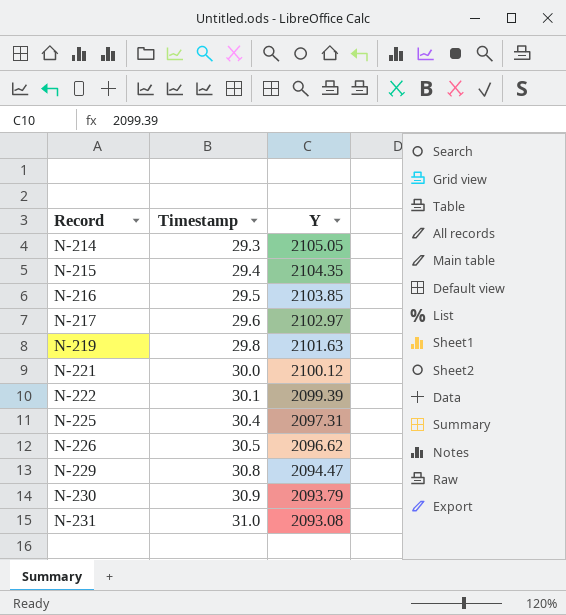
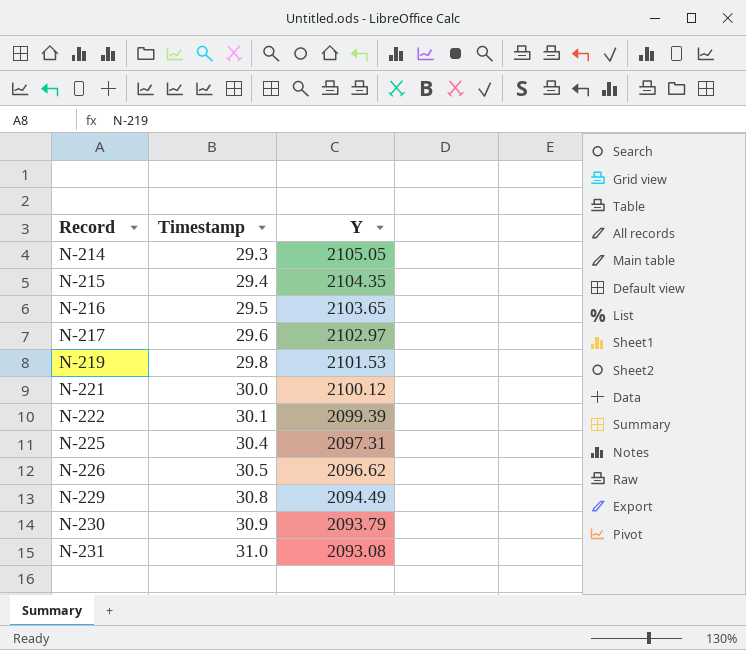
N-216 | Y: 2103.85 -> 2103.65
N-219 | Y: 2101.63 -> 2101.53
N-229 | Y: 2094.47 -> 2094.49

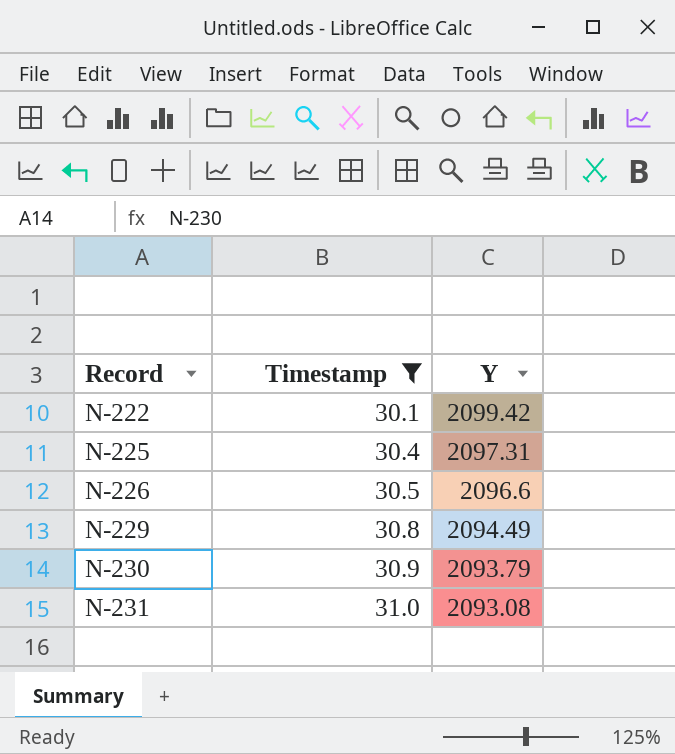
filter: none -> Timestamp >= 30.1
N-222 | Y: 2099.39 -> 2099.42
N-226 | Y: 2096.62 -> 2096.6

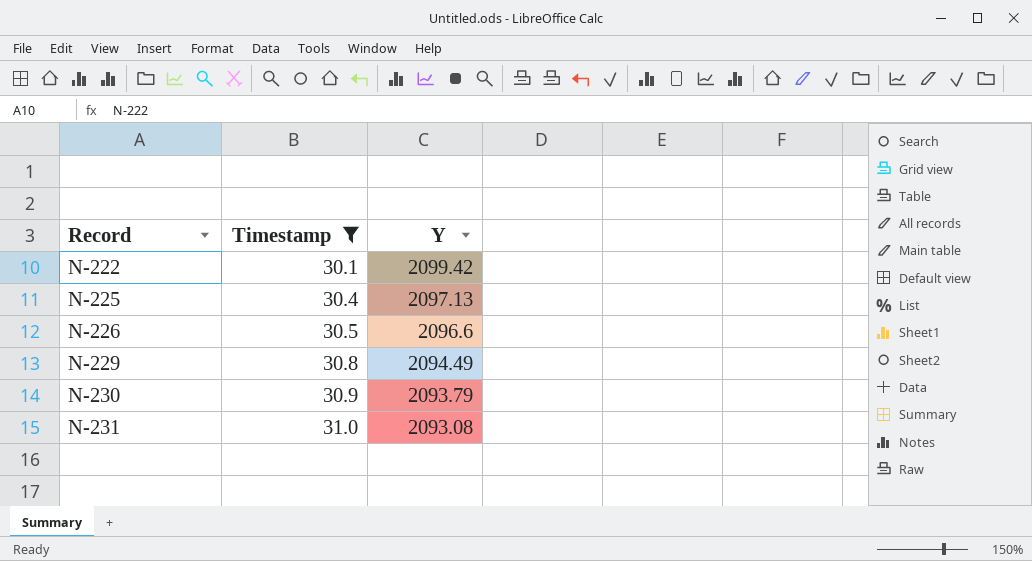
N-225 | Y: 2097.31 -> 2097.13

